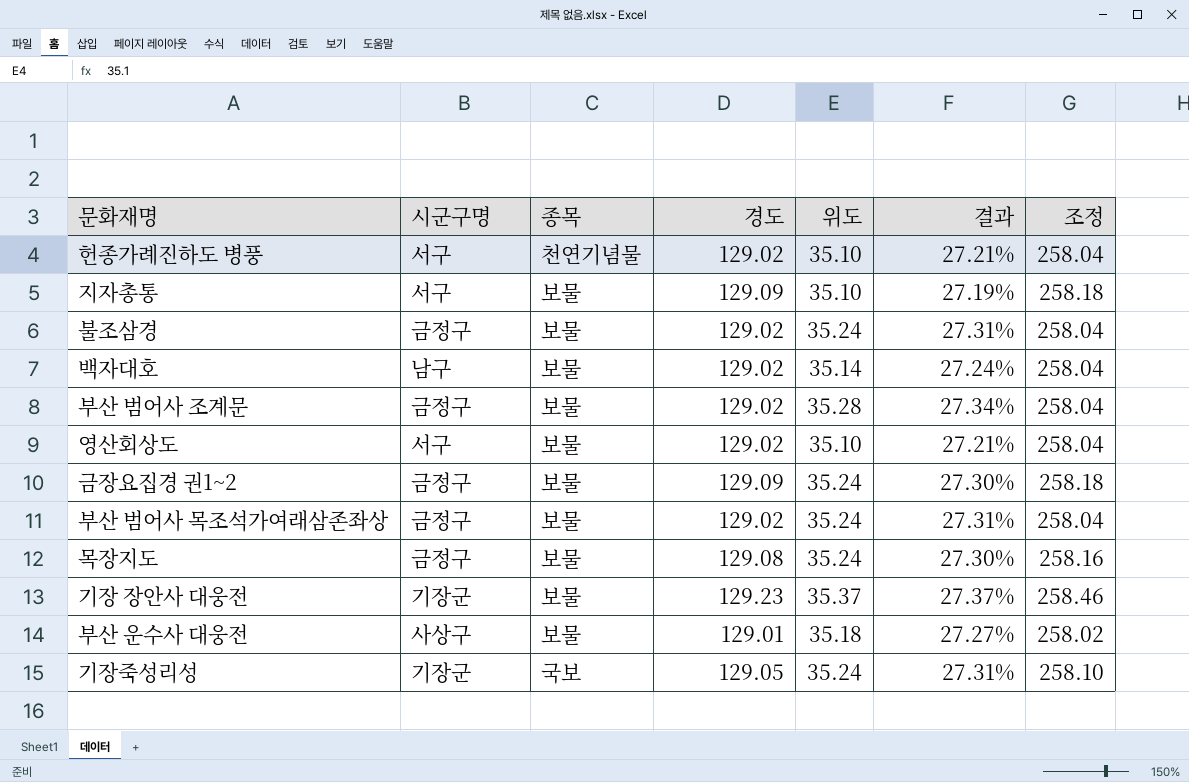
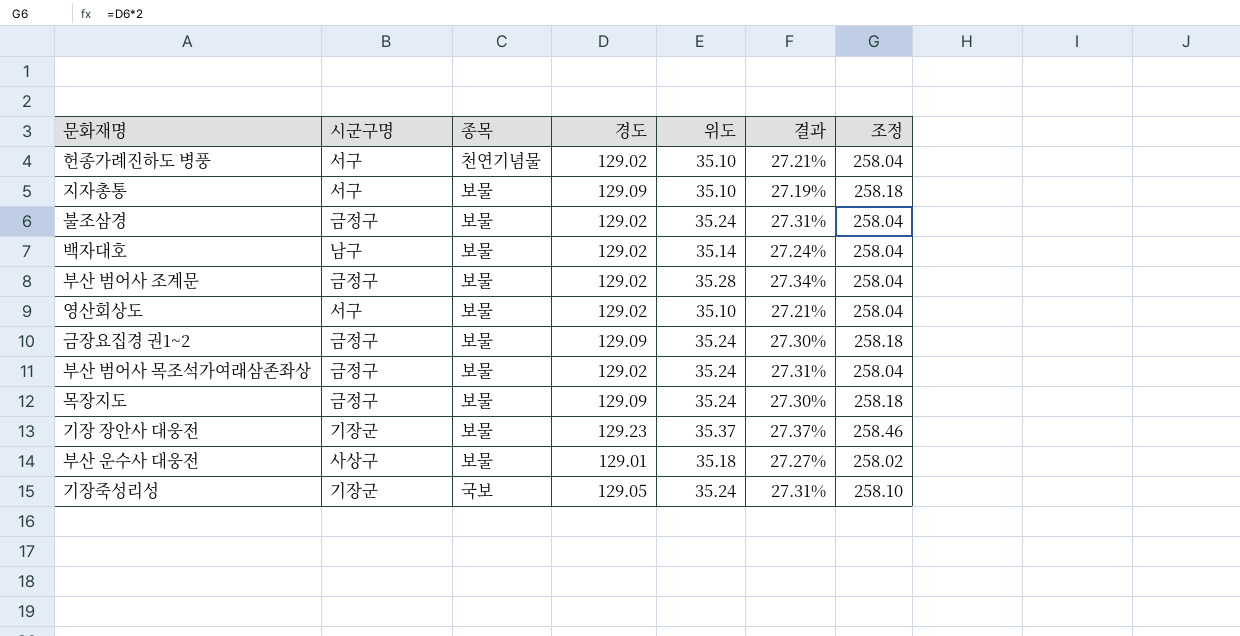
목장지도 | 경도: 129.08 -> 129.09
목장지도 | 조정: 258.16 -> 258.18

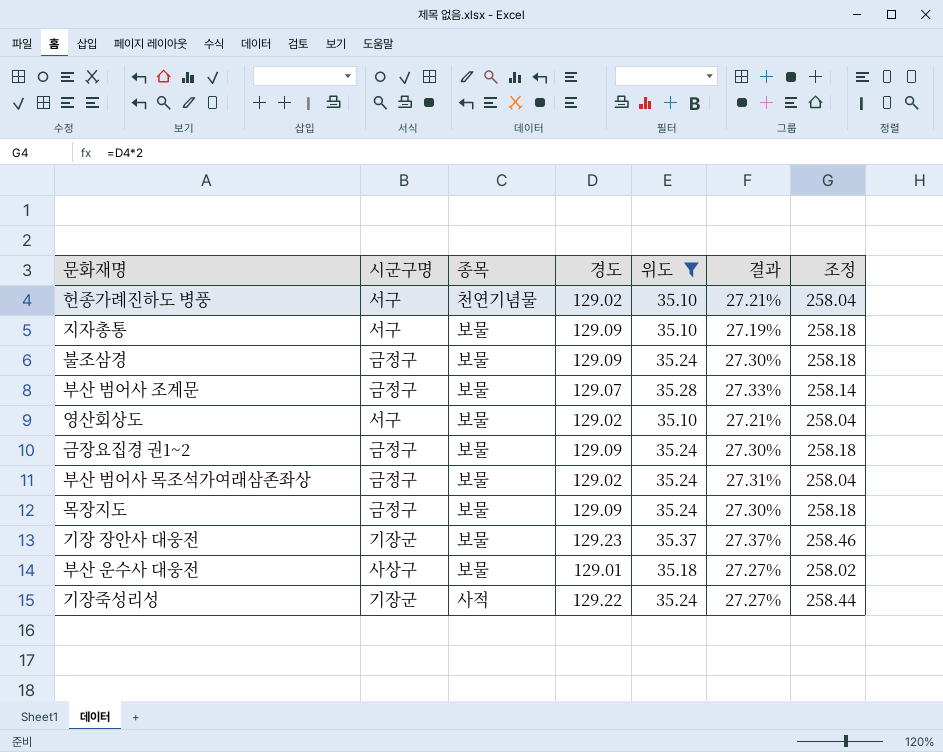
filter: none -> 위도 != 35.14
불조삼경 | 경도: 129.02 -> 129.09
불조삼경 | 결과: 27.31% -> 27.30%
불조삼경 | 조정: 258.04 -> 258.18
부산 범어사 조계문 | 경도: 129.02 -> 129.07
부산 범어사 조계문 | 결과: 27.34% -> 27.33%
부산 범어사 조계문 | 조정: 258.04 -> 258.14
기장죽성리성 | 종목: 국보 -> 사적
기장죽성리성 | 경도: 129.05 -> 129.22
기장죽성리성 | 결과: 27.31% -> 27.27%
기장죽성리성 | 조정: 258.10 -> 258.44

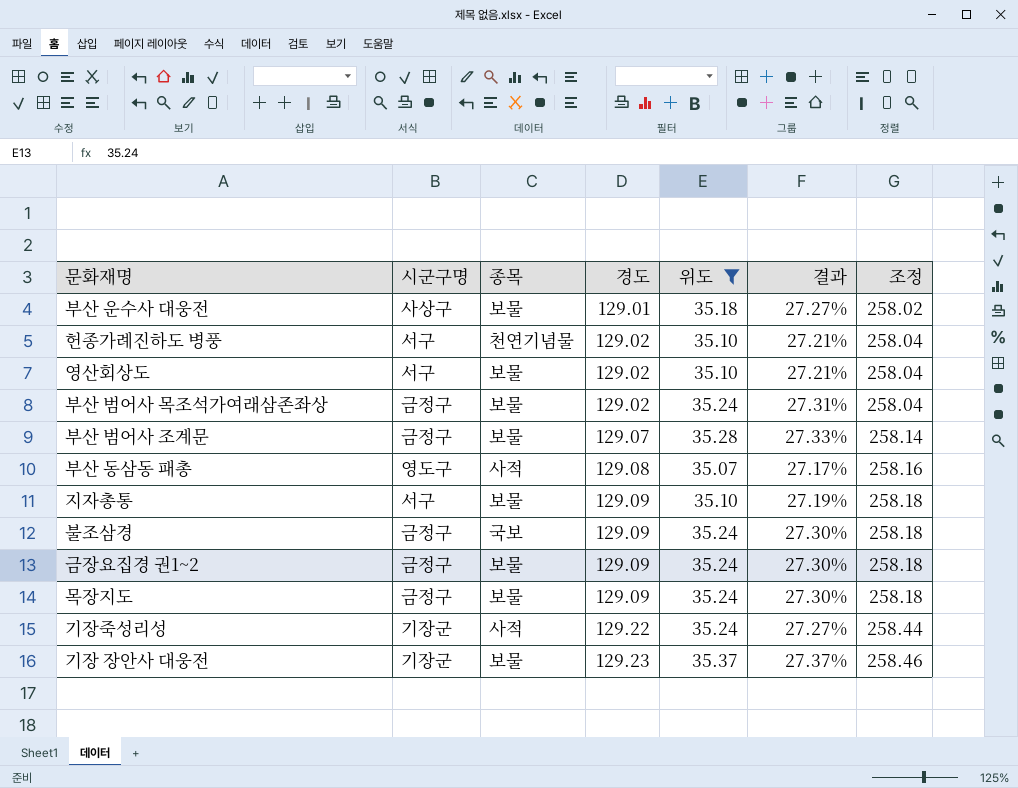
row order: none -> 경도 ascending
row 부산 동삼동 패총: none -> 영도구 | 사적 | 129.08 | 35.07 | 27.17% | 258.16
불조삼경 | 종목: 보물 -> 국보

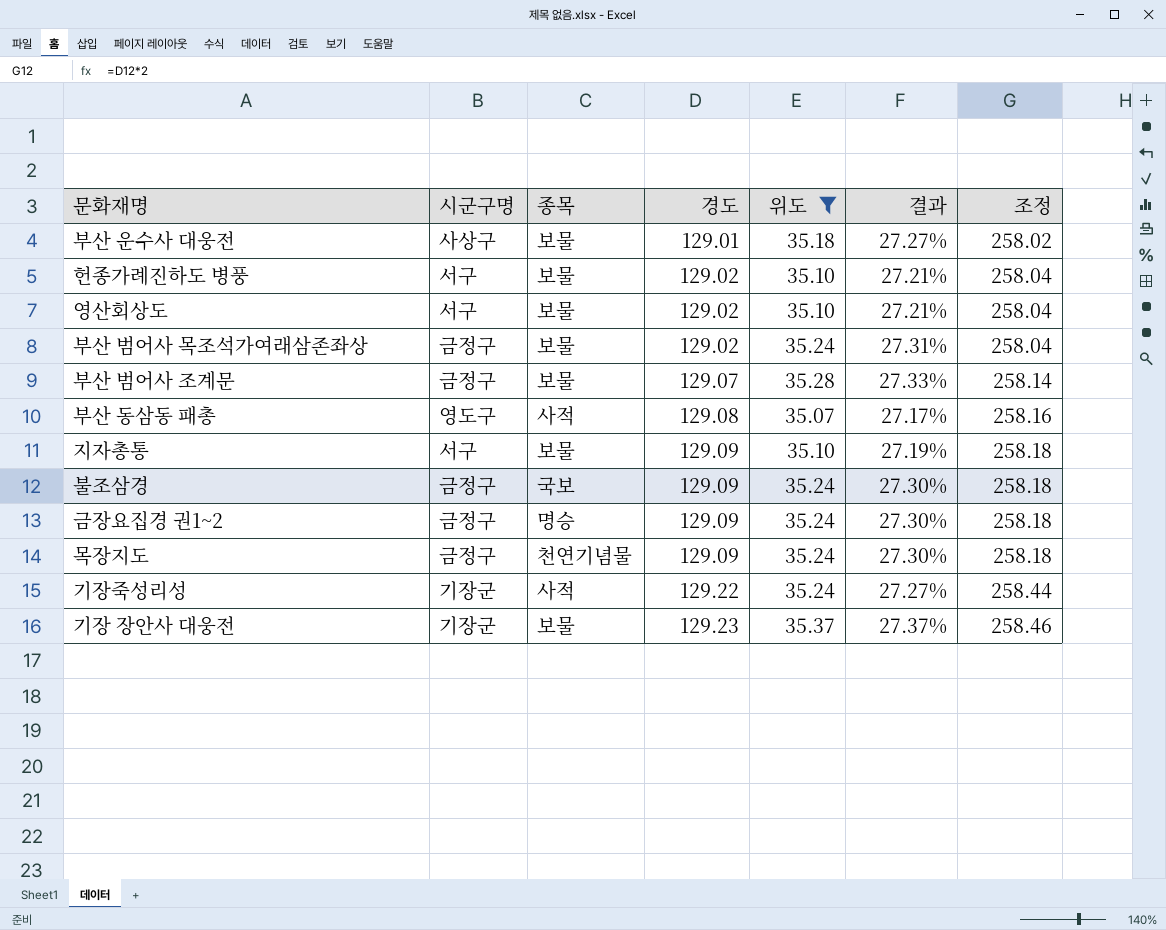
헌종가례진하도 병풍 | 종목: 천연기념물 -> 보물
금장요집경 권1~2 | 종목: 보물 -> 명승
목장지도 | 종목: 보물 -> 천연기념물

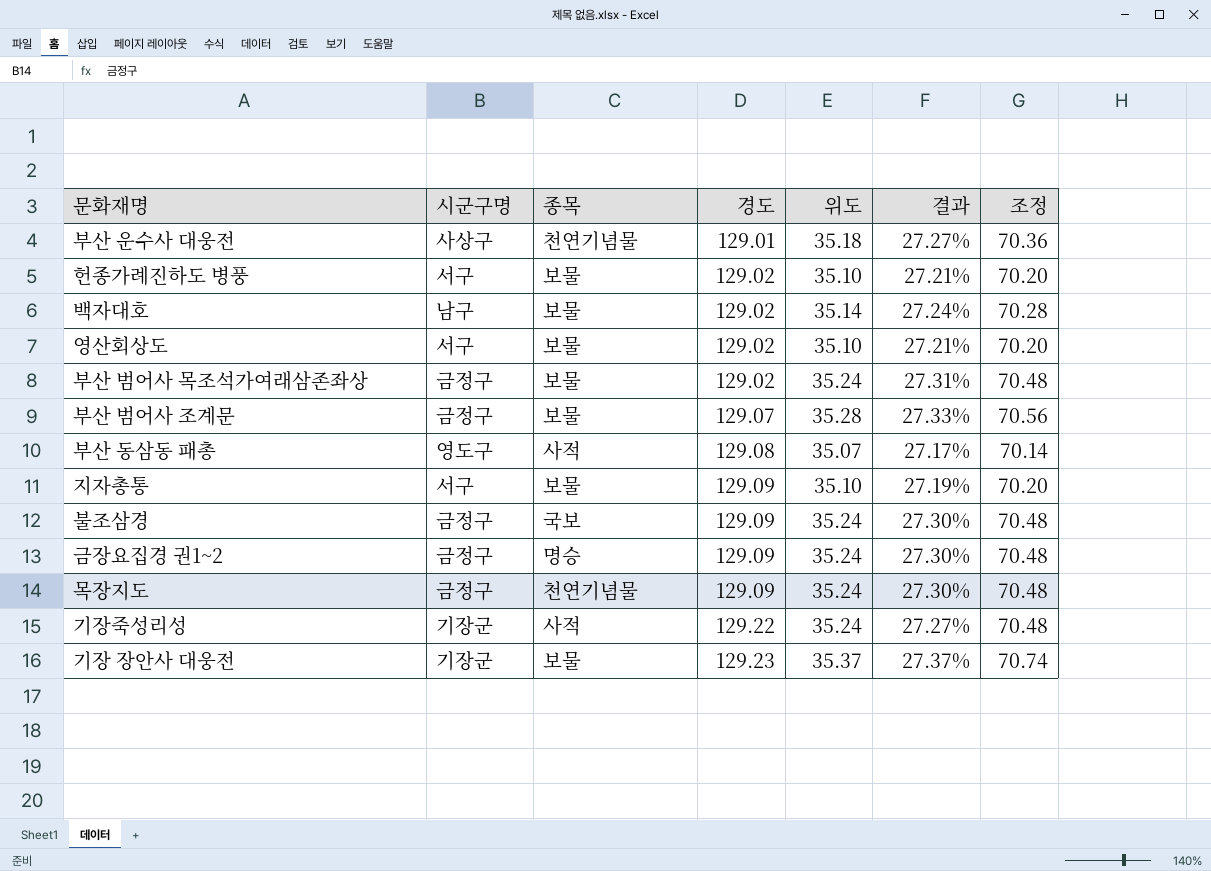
filter: 위도 != 35.14 -> none
column 조정 | formula: [경도] * 2 -> [위도] * 2
부산 운수사 대웅전 | 종목: 보물 -> 천연기념물

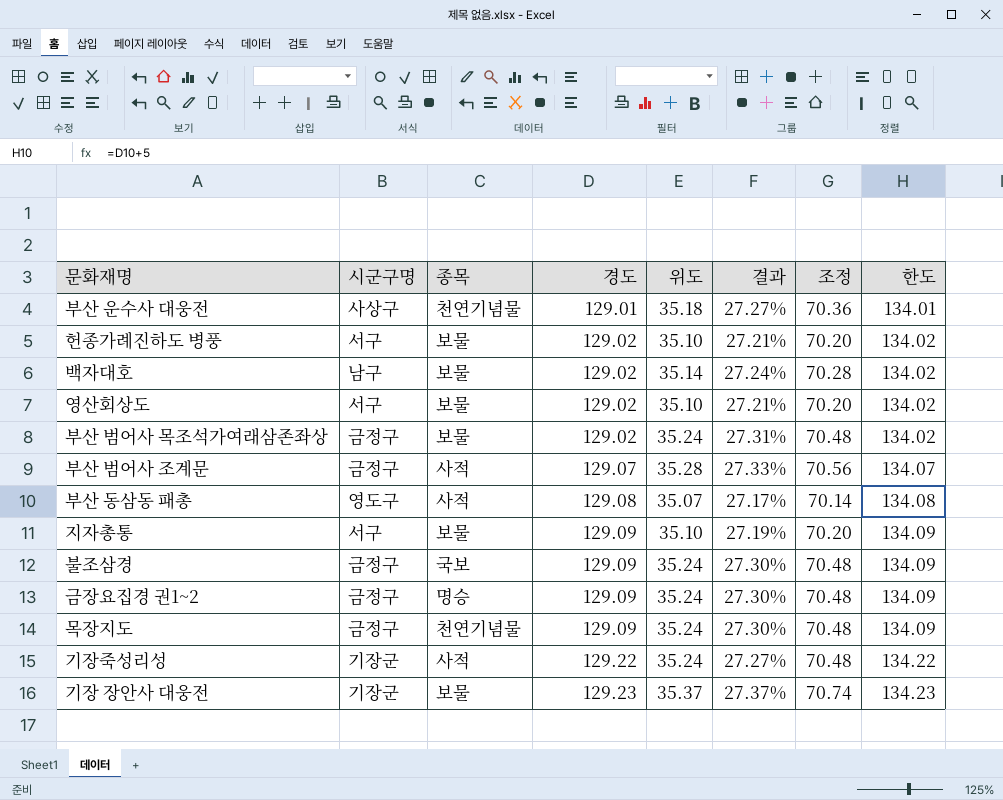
column 한도 | formula: none -> [경도] + 5
부산 범어사 조계문 | 종목: 보물 -> 사적

